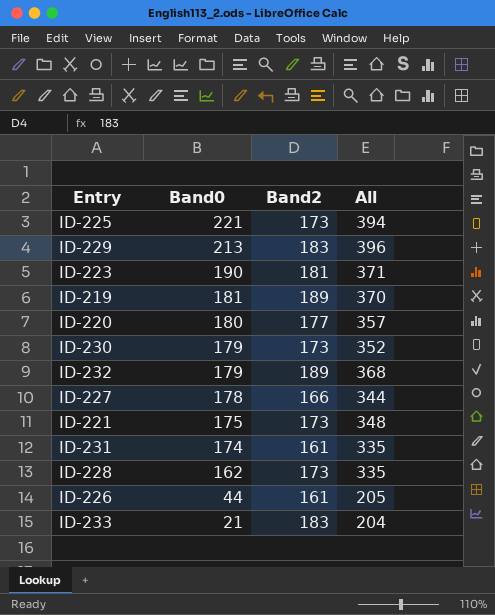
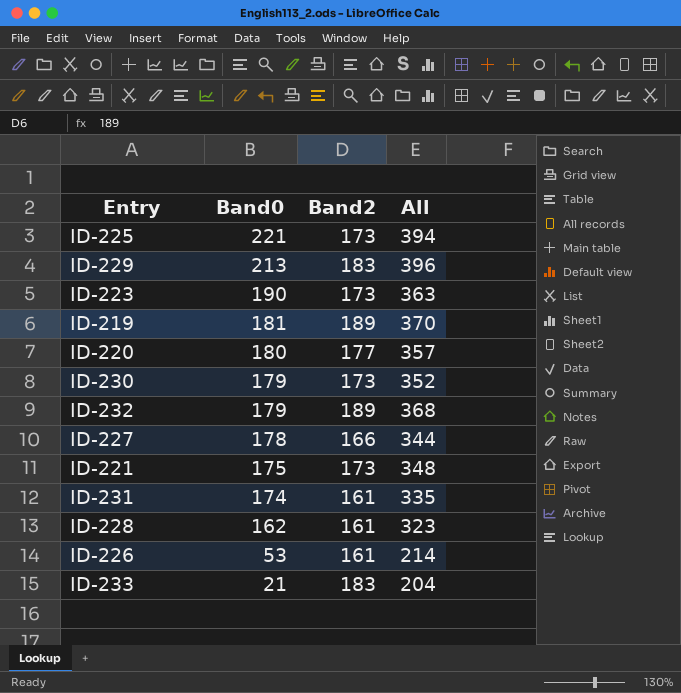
ID-223 | Band2: 181 -> 173
ID-223 | All: 371 -> 363
ID-228 | Band2: 173 -> 161
ID-228 | All: 335 -> 323
ID-226 | Band0: 44 -> 53
ID-226 | All: 205 -> 214

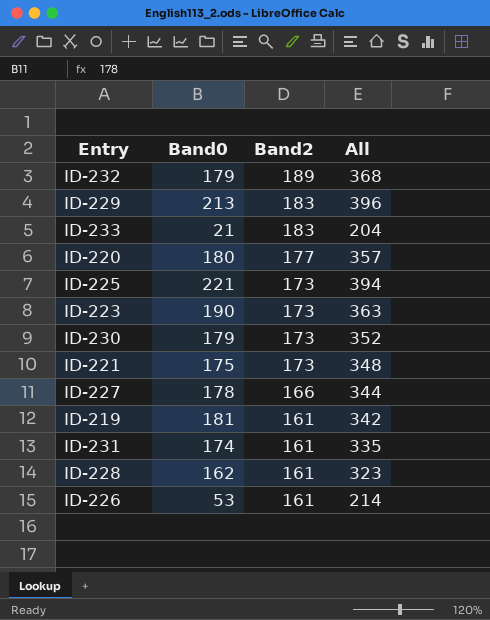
row order: Band0 descending -> Band2 descending
ID-219 | Band2: 189 -> 161
ID-219 | All: 370 -> 342

